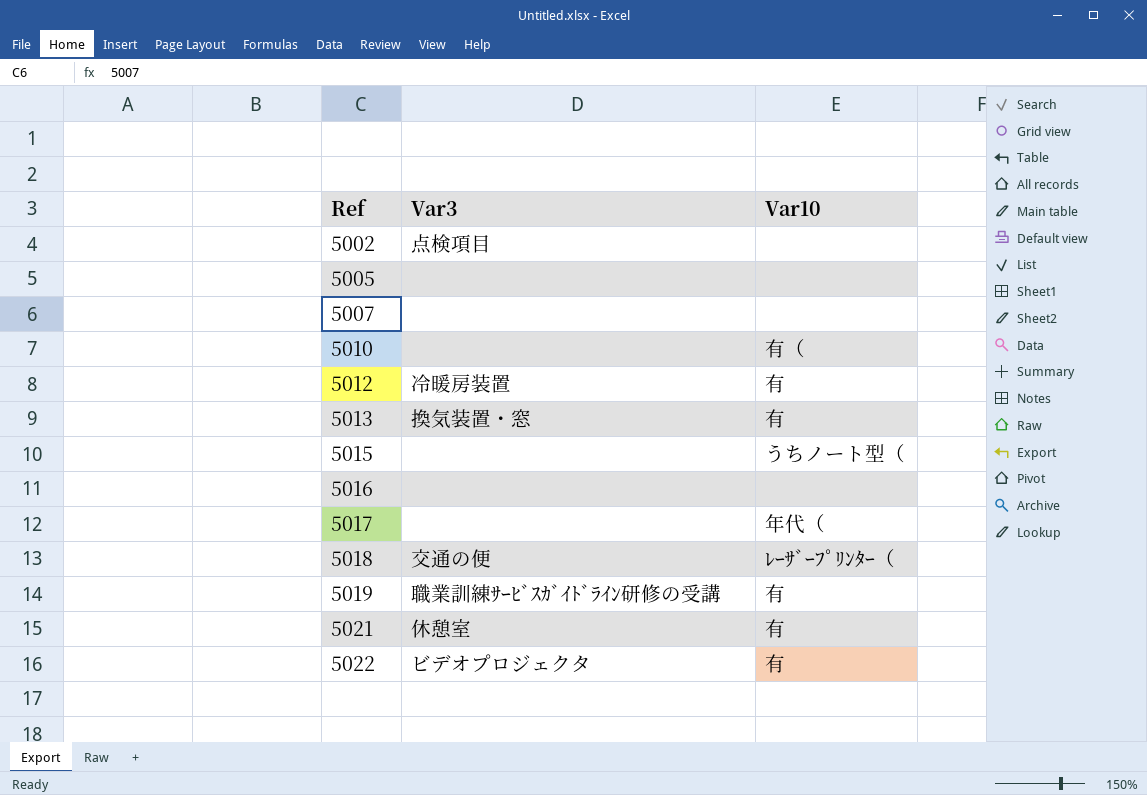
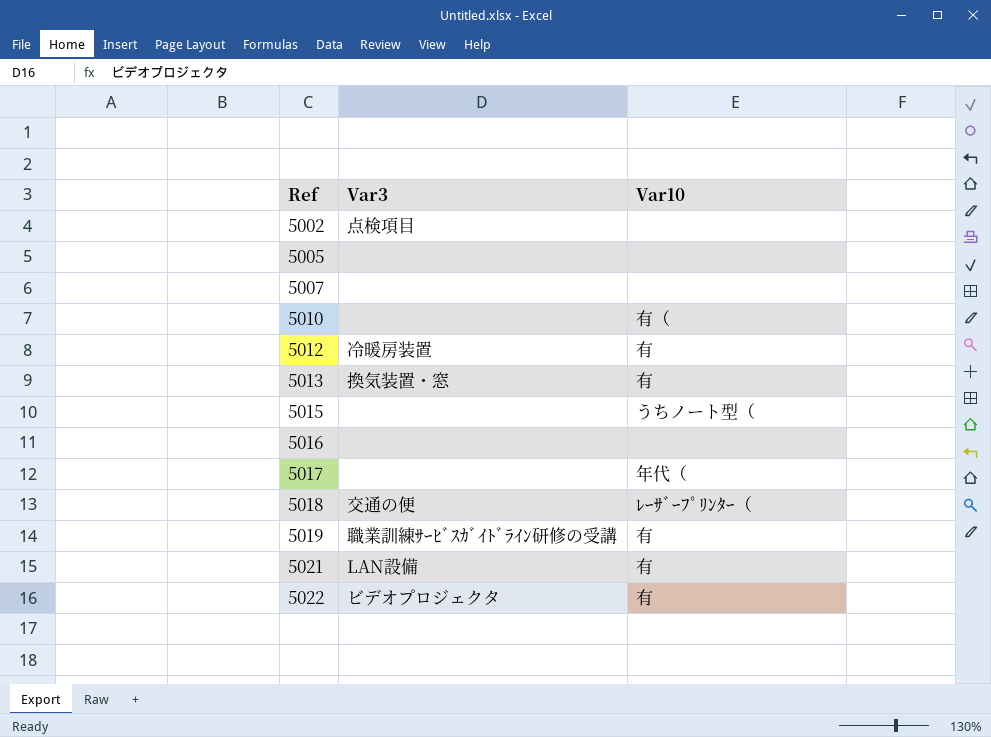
5021 | Var3: 休憩室 -> LAN設備

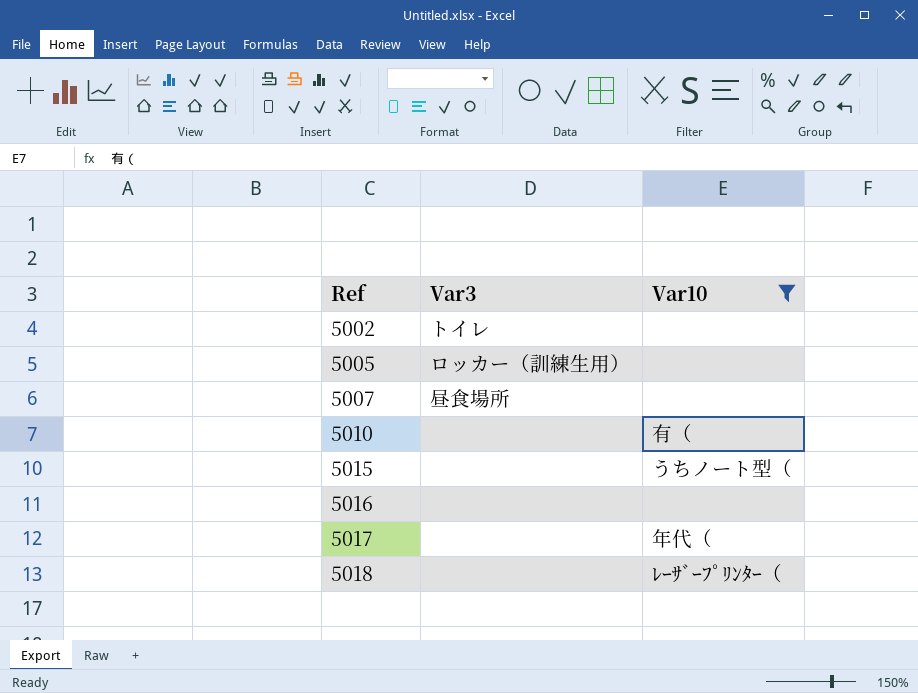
filter: none -> Var10 != 有
5002 | Var3: 点検項目 -> トイレ
5005 | Var3: none -> ロッカー（訓練生用）
5007 | Var3: none -> 昼食場所
5018 | Var3: 交通の便 -> none

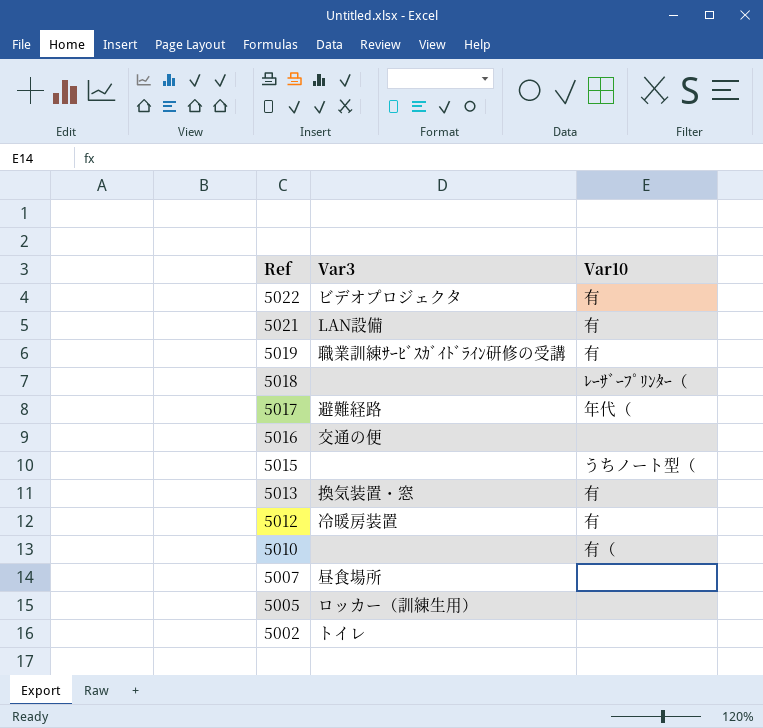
filter: Var10 != 有 -> none
row order: Ref ascending -> Ref descending
5017 | Var3: none -> 避難経路
5016 | Var3: none -> 交通の便

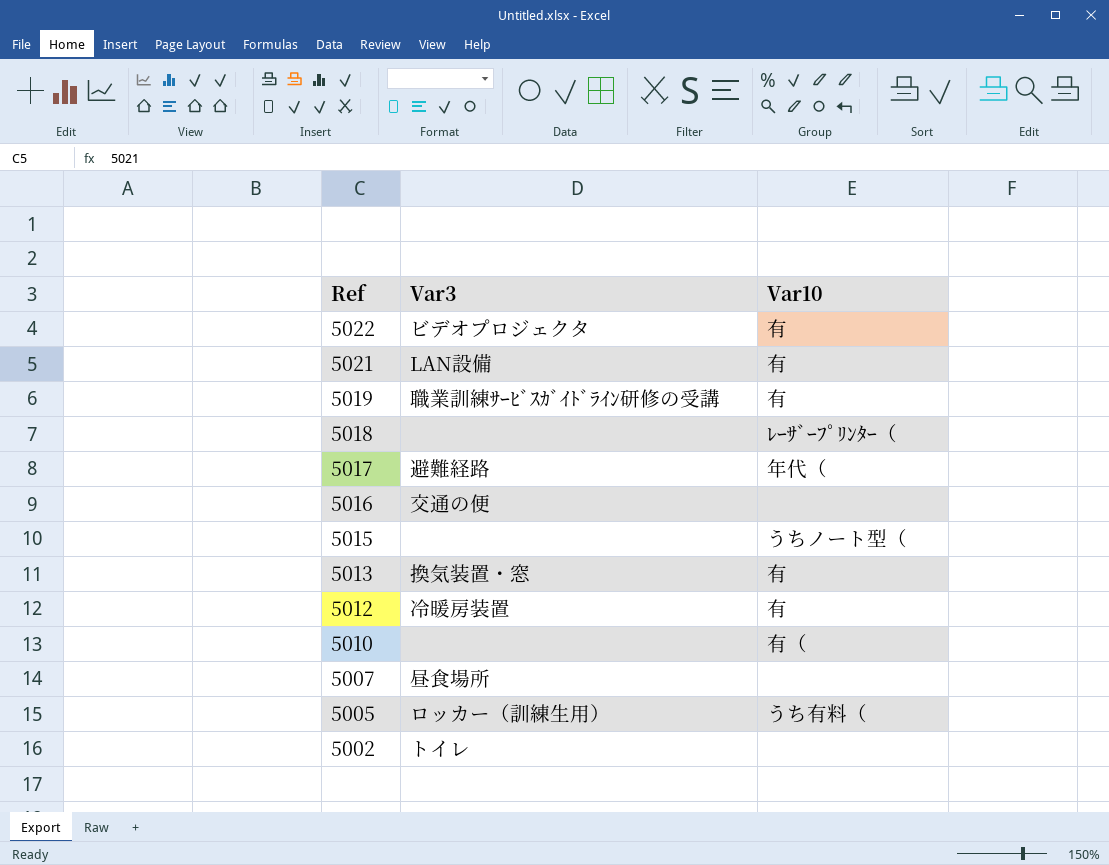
5005 | Var10: none -> うち有料（

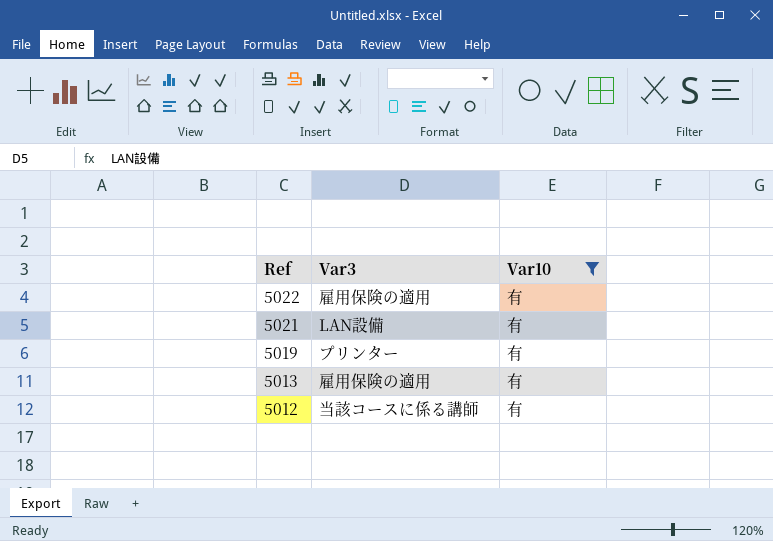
filter: none -> Var10 = 有
5022 | Var3: ビデオプロジェクタ -> 雇用保険の適用
5019 | Var3: 職業訓練ｻｰﾋﾞｽｶﾞｲﾄﾞﾗｲﾝ研修の受講 -> プリンター
5013 | Var3: 換気装置・窓 -> 雇用保険の適用
5012 | Var3: 冷暖房装置 -> 当該コースに係る講師

